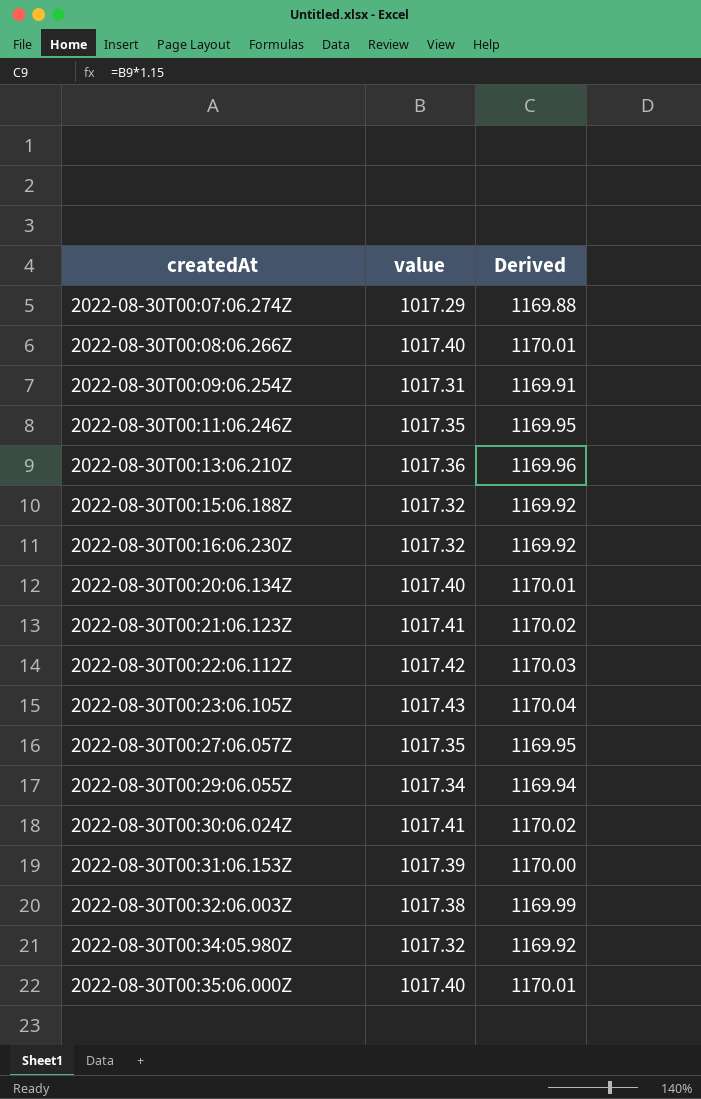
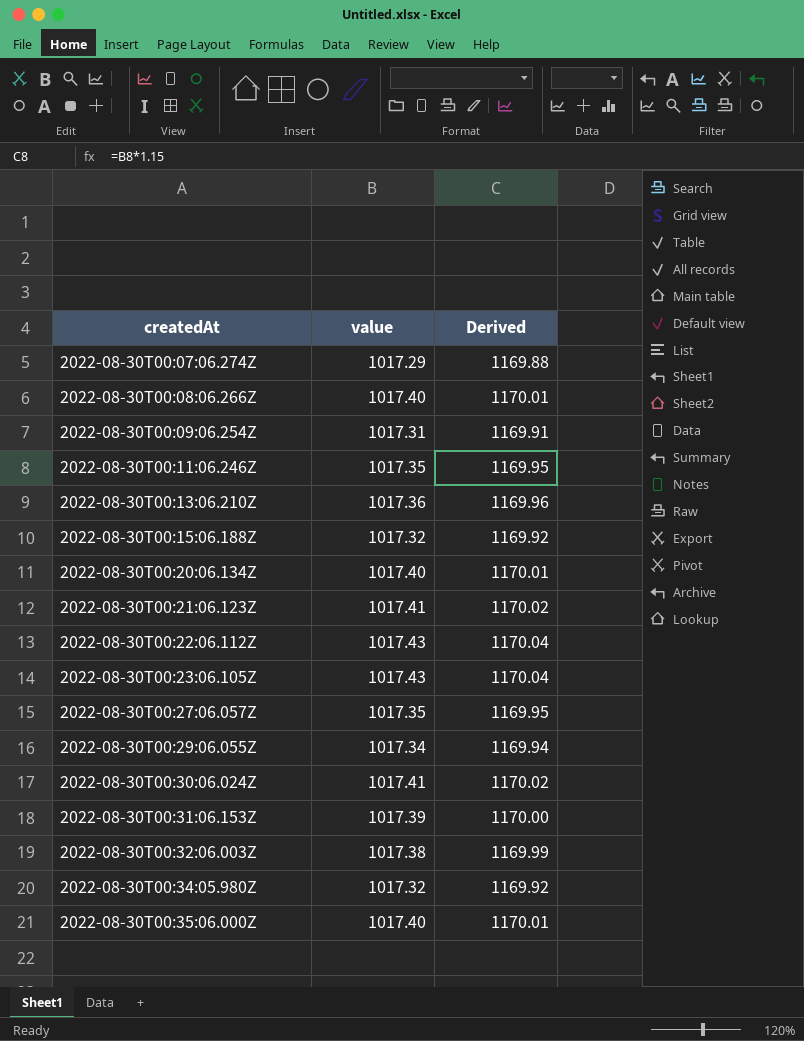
row 2022-08-30T00:16:06.230Z: 1017.32 | 1169.92 -> none
2022-08-30T00:22:06.112Z | value: 1017.42 -> 1017.43
2022-08-30T00:22:06.112Z | Derived: 1170.03 -> 1170.04

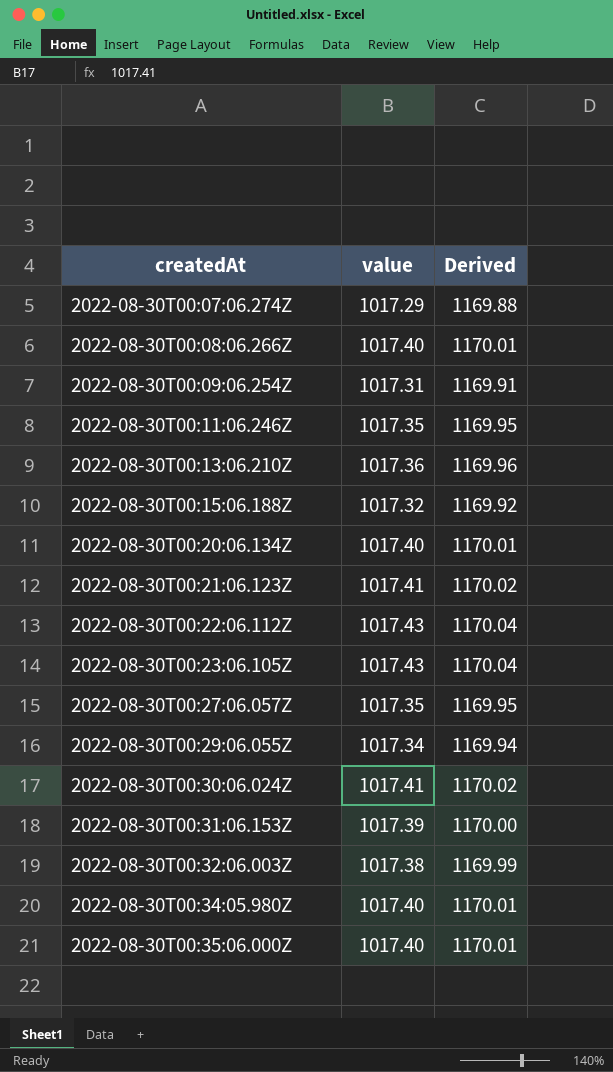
2022-08-30T00:34:05.980Z | value: 1017.32 -> 1017.40
2022-08-30T00:34:05.980Z | Derived: 1169.92 -> 1170.01

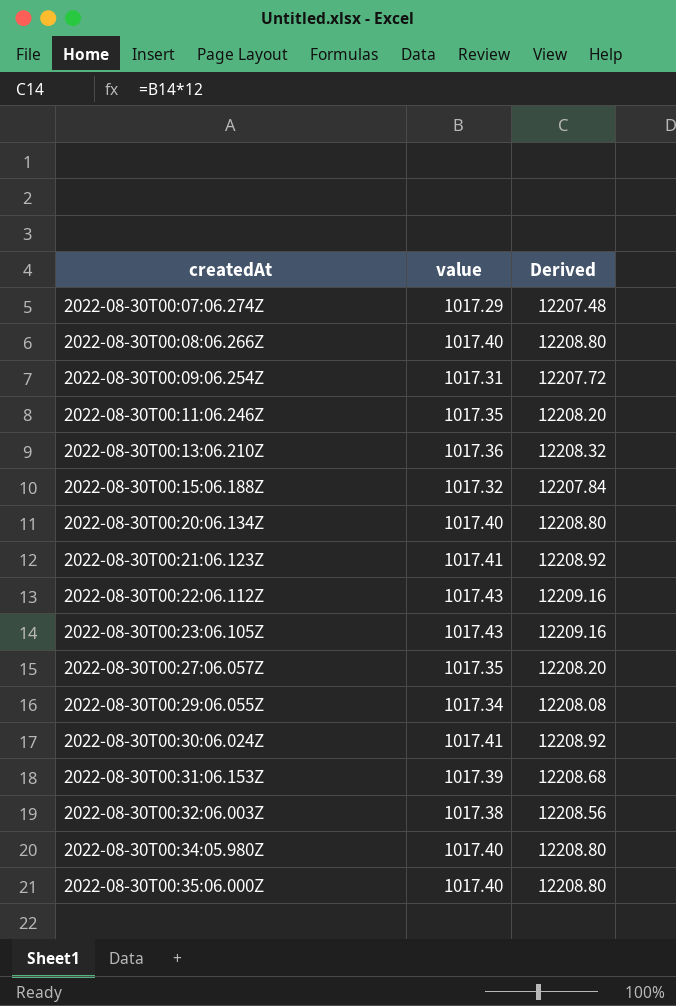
column Derived | formula: [value] * 1.15 -> [value] * 12

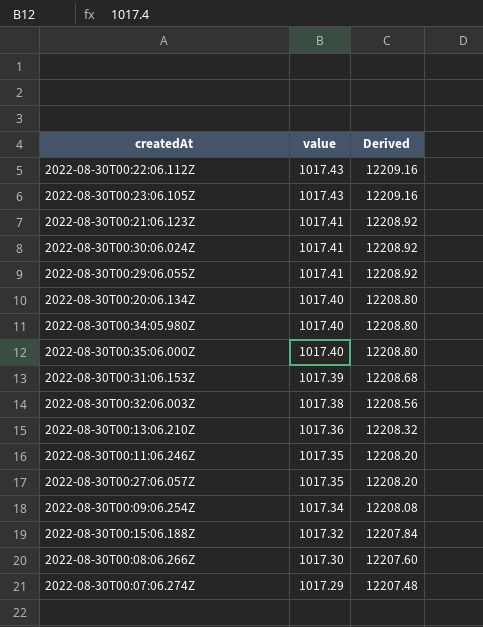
row order: createdAt ascending -> value descending
2022-08-30T00:29:06.055Z | value: 1017.34 -> 1017.41
2022-08-30T00:29:06.055Z | Derived: 12208.08 -> 12208.92
2022-08-30T00:09:06.254Z | value: 1017.31 -> 1017.34
2022-08-30T00:09:06.254Z | Derived: 12207.72 -> 12208.08
2022-08-30T00:08:06.266Z | value: 1017.40 -> 1017.30
2022-08-30T00:08:06.266Z | Derived: 12208.80 -> 12207.60

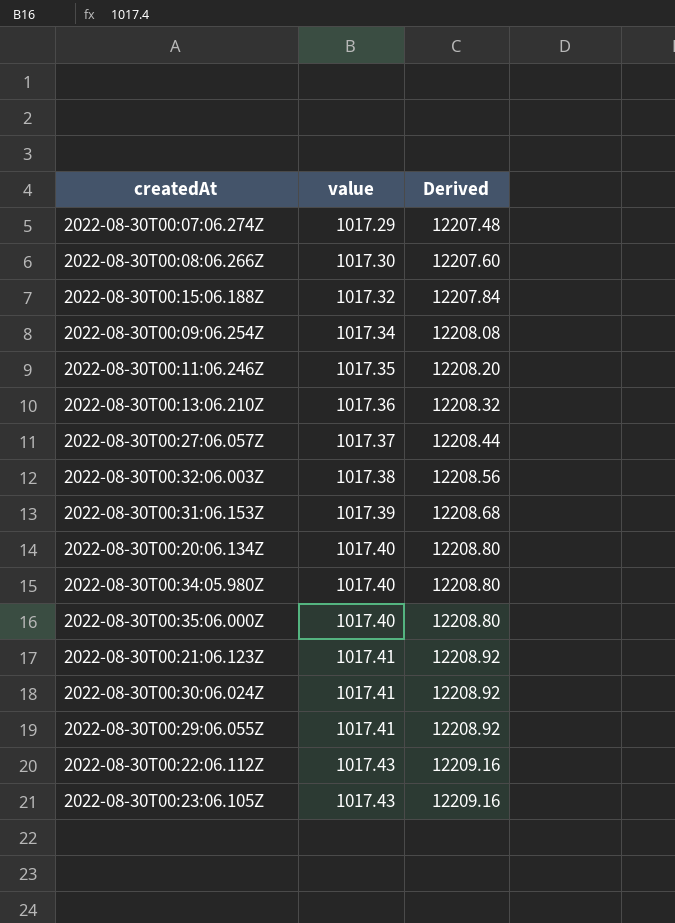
row order: value descending -> value ascending
2022-08-30T00:27:06.057Z | value: 1017.35 -> 1017.37
2022-08-30T00:27:06.057Z | Derived: 12208.20 -> 12208.44

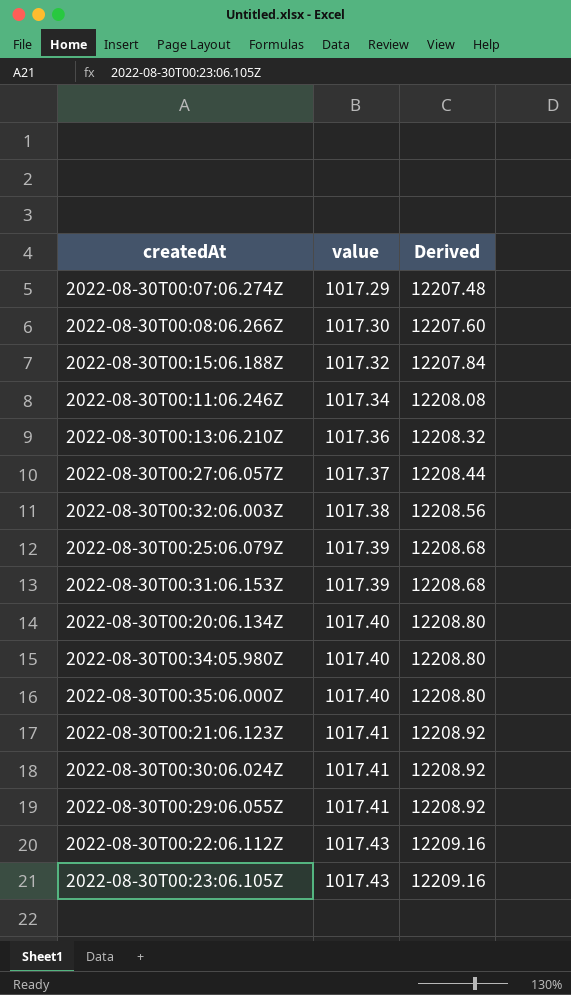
row 2022-08-30T00:09:06.254Z: 1017.34 | 12208.08 -> none
2022-08-30T00:11:06.246Z | value: 1017.35 -> 1017.34
2022-08-30T00:11:06.246Z | Derived: 12208.20 -> 12208.08
row 2022-08-30T00:25:06.079Z: none -> 1017.39 | 12208.68

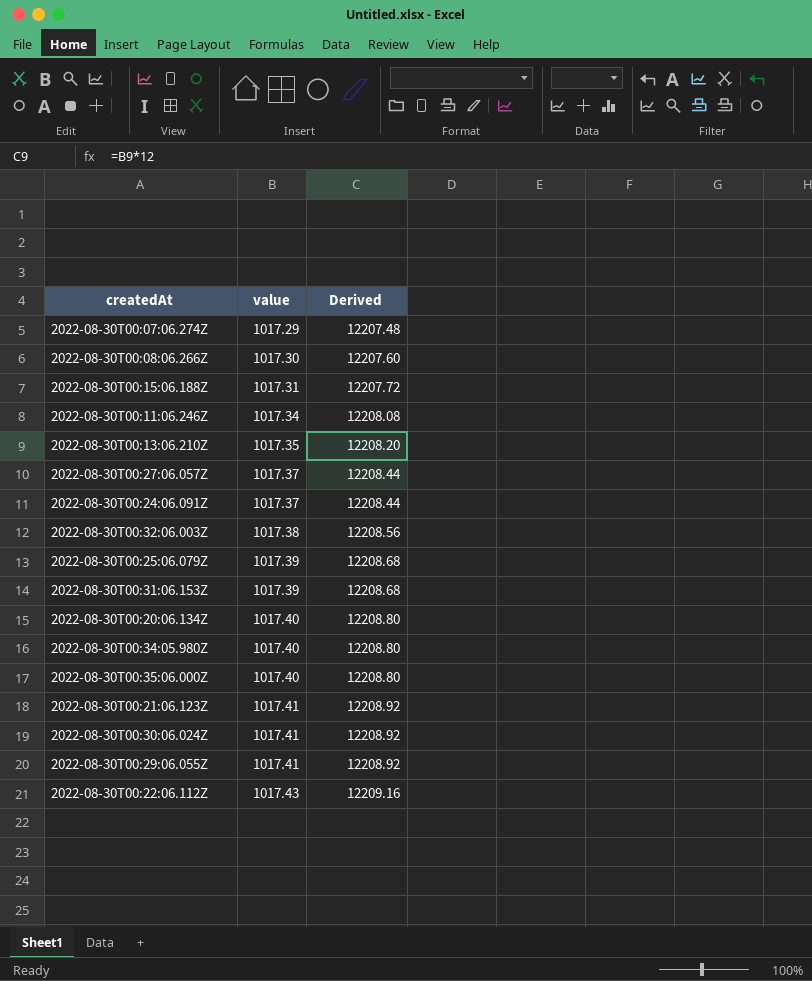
row 2022-08-30T00:23:06.105Z: 1017.43 | 12209.16 -> none
2022-08-30T00:15:06.188Z | value: 1017.32 -> 1017.31
2022-08-30T00:15:06.188Z | Derived: 12207.84 -> 12207.72
2022-08-30T00:13:06.210Z | value: 1017.36 -> 1017.35
2022-08-30T00:13:06.210Z | Derived: 12208.32 -> 12208.20
row 2022-08-30T00:24:06.091Z: none -> 1017.37 | 12208.44

